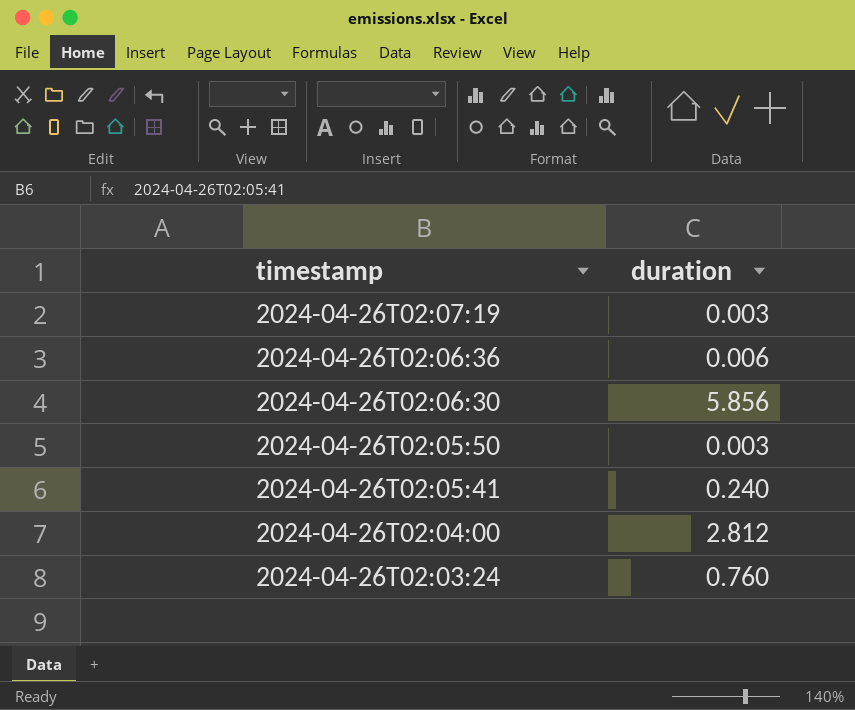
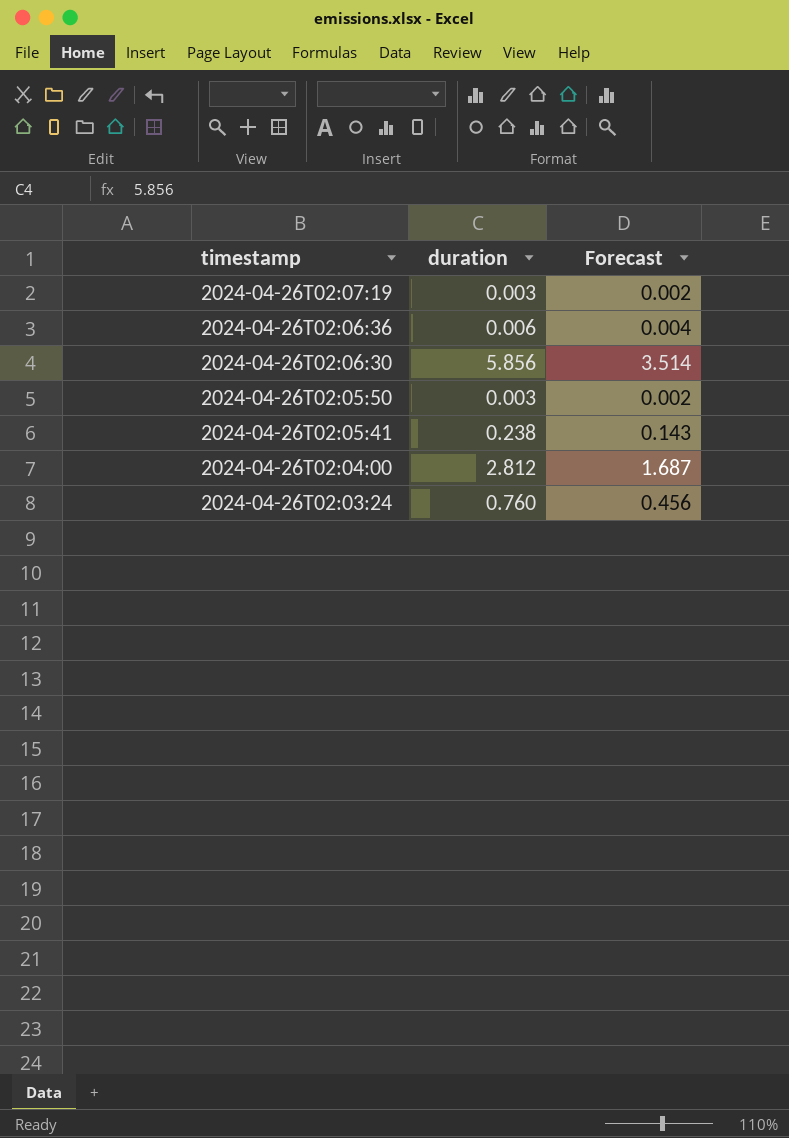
column Forecast | formula: none -> [duration] * 0.6
2024-04-26T02:05:41 | duration: 0.240 -> 0.238

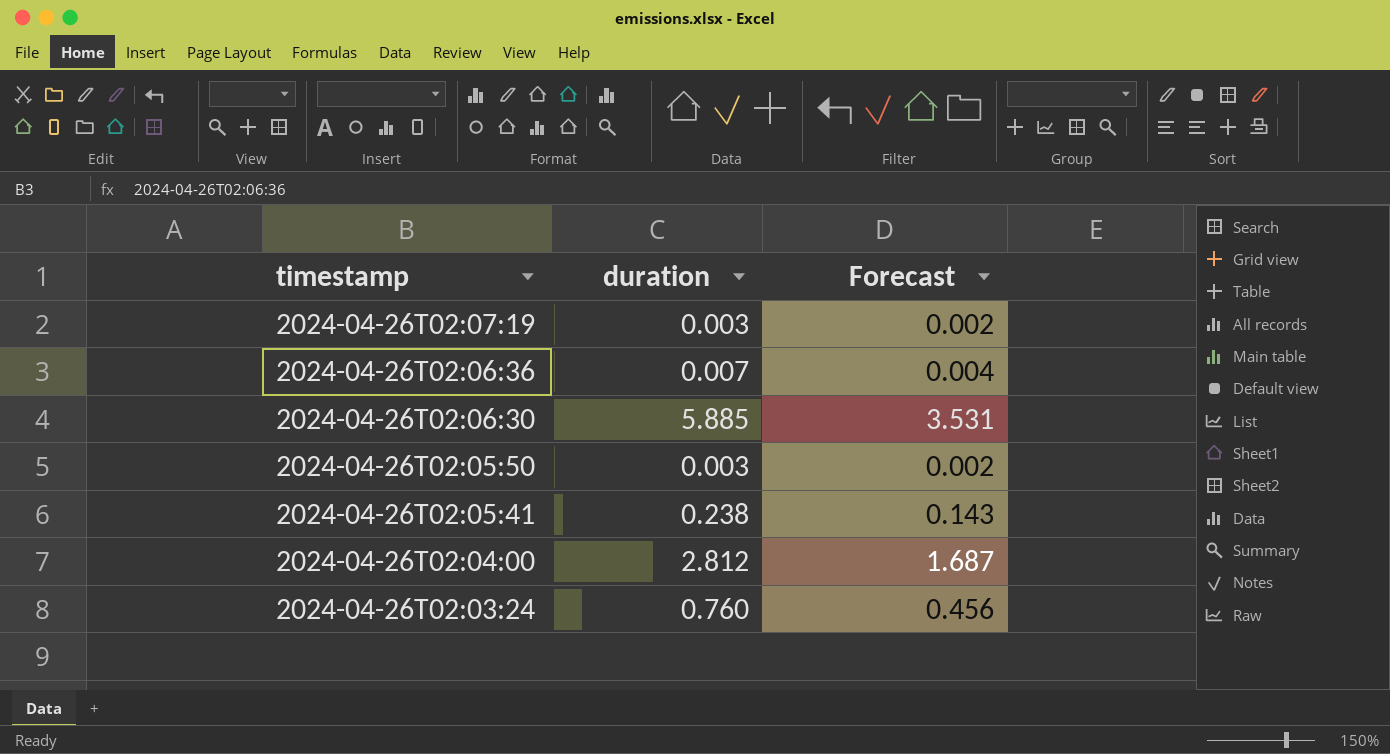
2024-04-26T02:06:36 | duration: 0.006 -> 0.007
2024-04-26T02:06:30 | duration: 5.856 -> 5.885
2024-04-26T02:06:30 | Forecast: 3.514 -> 3.531

